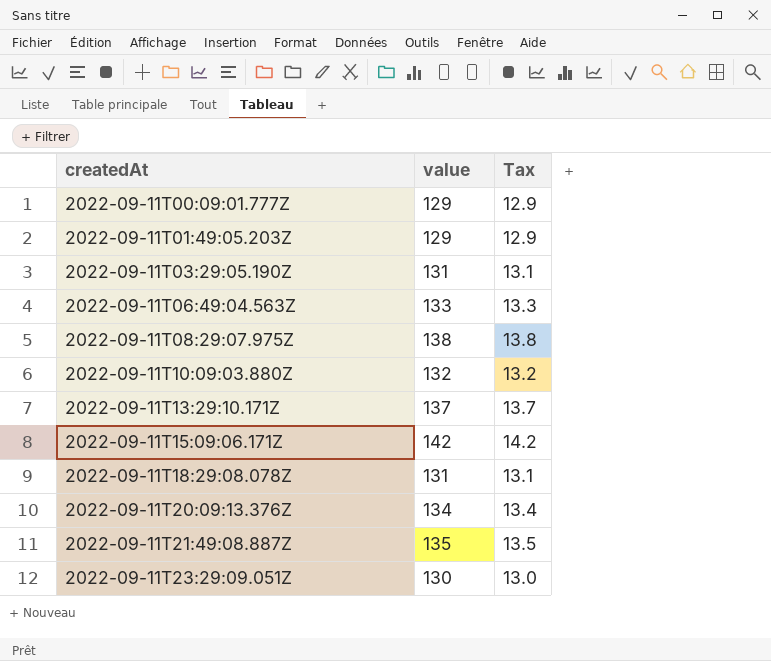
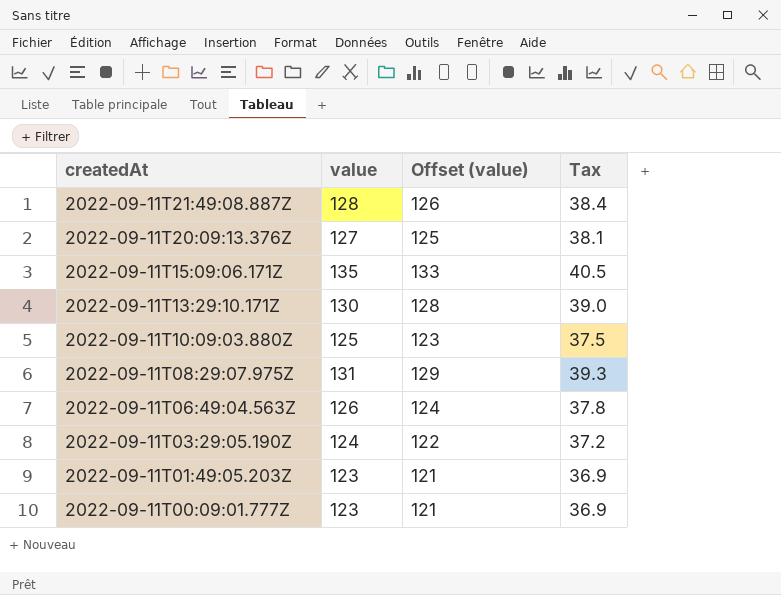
row order: createdAt ascending -> createdAt descending
column Offset (value) | formula: none -> [value] - 2
column Tax | formula: [value] * 0.1 -> [value] * 0.3
row 2022-09-11T18:29:08.078Z: 131 | 13.1 -> none
row 2022-09-11T23:29:09.051Z: 130 | 13.0 -> none
2022-09-11T21:49:08.887Z | value: 135 -> 128
2022-09-11T20:09:13.376Z | value: 134 -> 127
2022-09-11T15:09:06.171Z | value: 142 -> 135
2022-09-11T13:29:10.171Z | value: 137 -> 130
2022-09-11T10:09:03.880Z | value: 132 -> 125
2022-09-11T08:29:07.975Z | value: 138 -> 131
2022-09-11T06:49:04.563Z | value: 133 -> 126
2022-09-11T03:29:05.190Z | value: 131 -> 124
2022-09-11T01:49:05.203Z | value: 129 -> 123
2022-09-11T00:09:01.777Z | value: 129 -> 123

